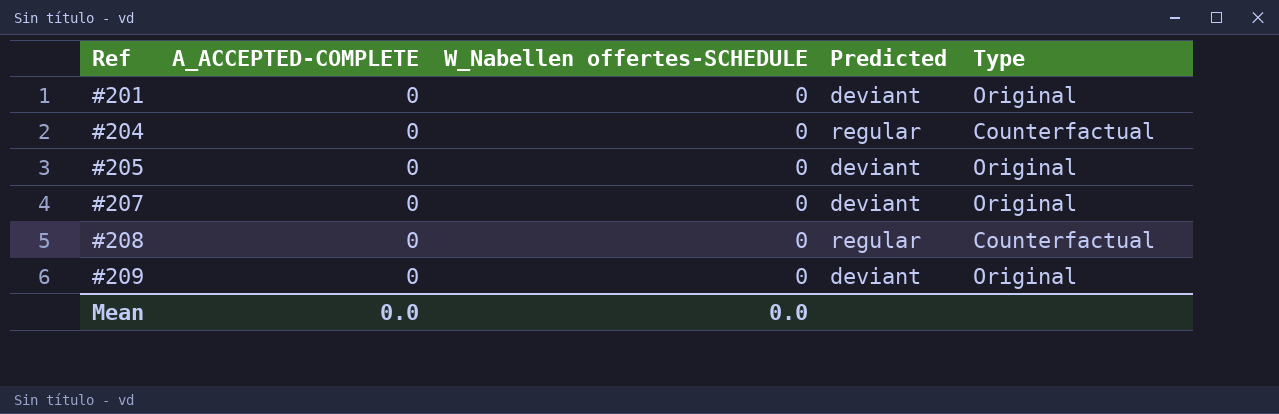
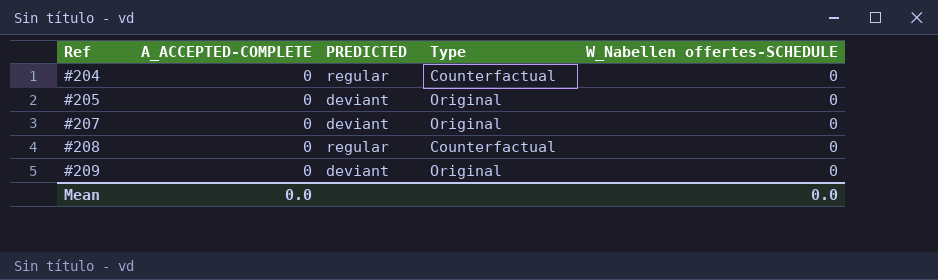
column name: Predicted -> PREDICTED
column W_Nabellen offertes-SCHEDULE | position: 3 -> 5
row #201: 0 | 0 | deviant | Original -> none

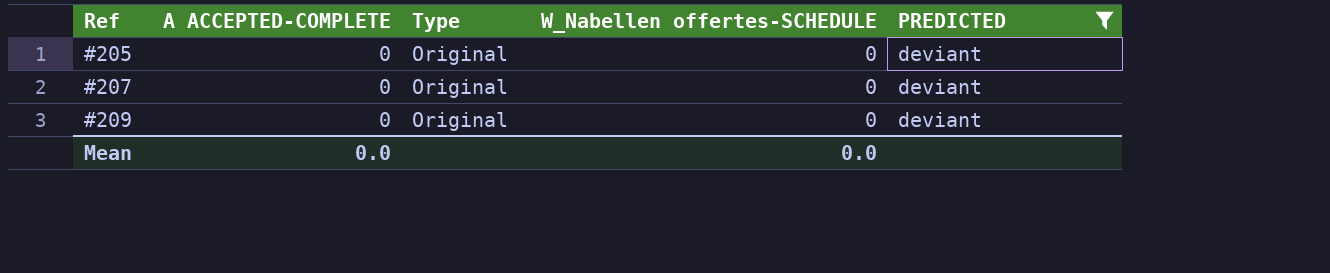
filter: none -> PREDICTED = deviant
column name: A_ACCEPTED-COMPLETE -> A ACCEPTED-COMPLETE
column PREDICTED | position: 3 -> 5

